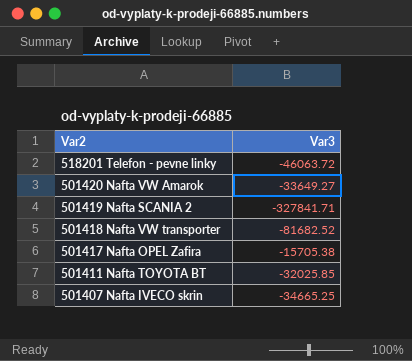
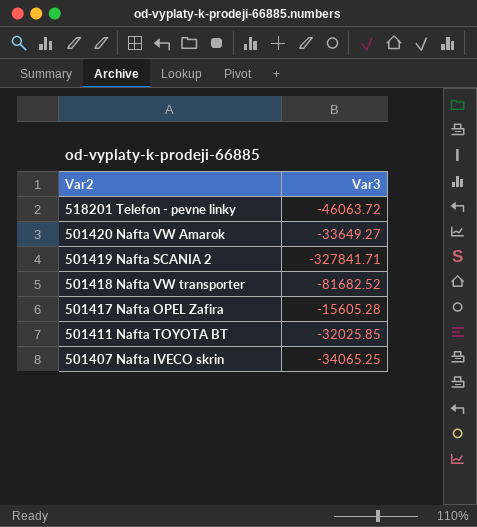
501417 Nafta OPEL Zafira | Var3: -15705.38 -> -15605.28
501407 Nafta IVECO skrin | Var3: -34665.25 -> -34065.25

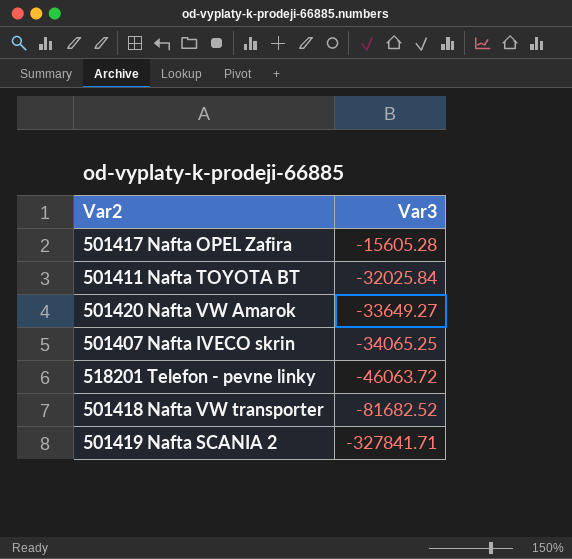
row order: Var2 descending -> Var3 descending
501411 Nafta TOYOTA BT | Var3: -32025.85 -> -32025.84

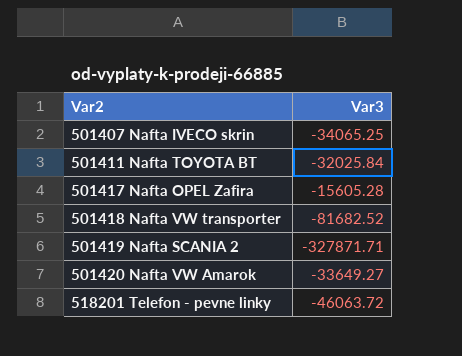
row order: Var3 descending -> Var2 ascending
501419 Nafta SCANIA 2 | Var3: -327841.71 -> -327871.71

